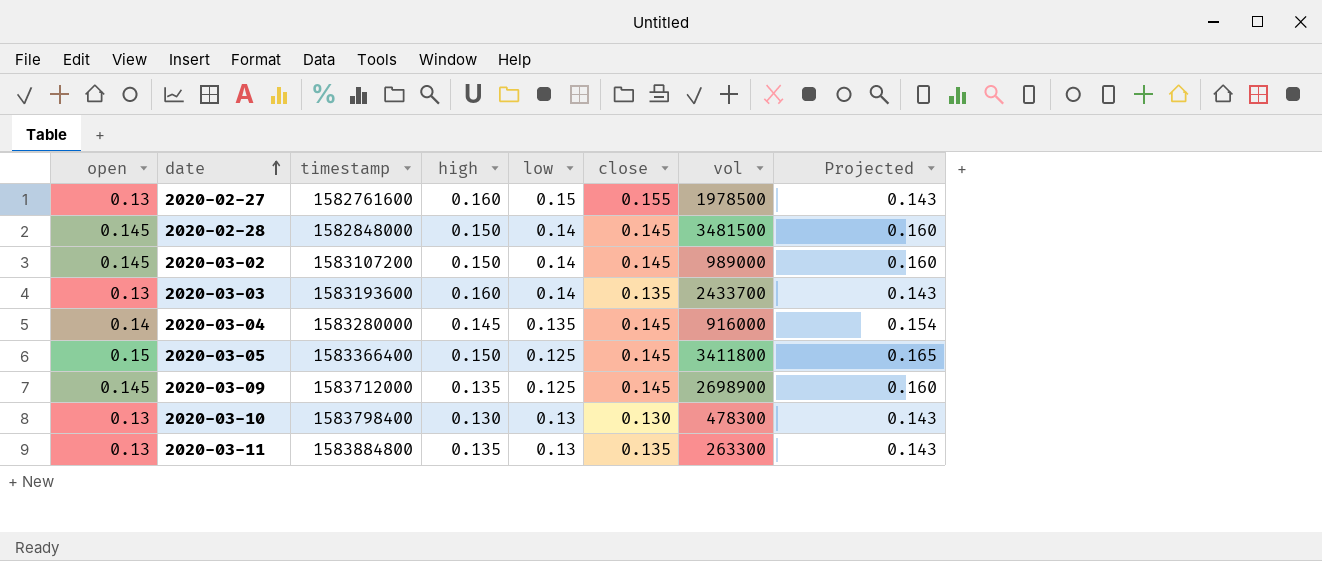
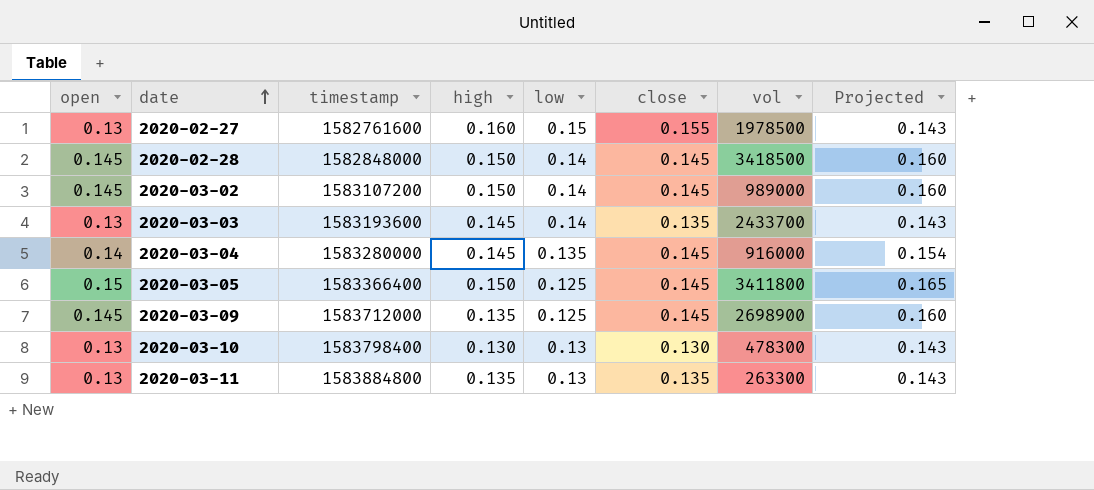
2020-02-28 | vol: 3481500 -> 3418500
2020-03-03 | high: 0.160 -> 0.145

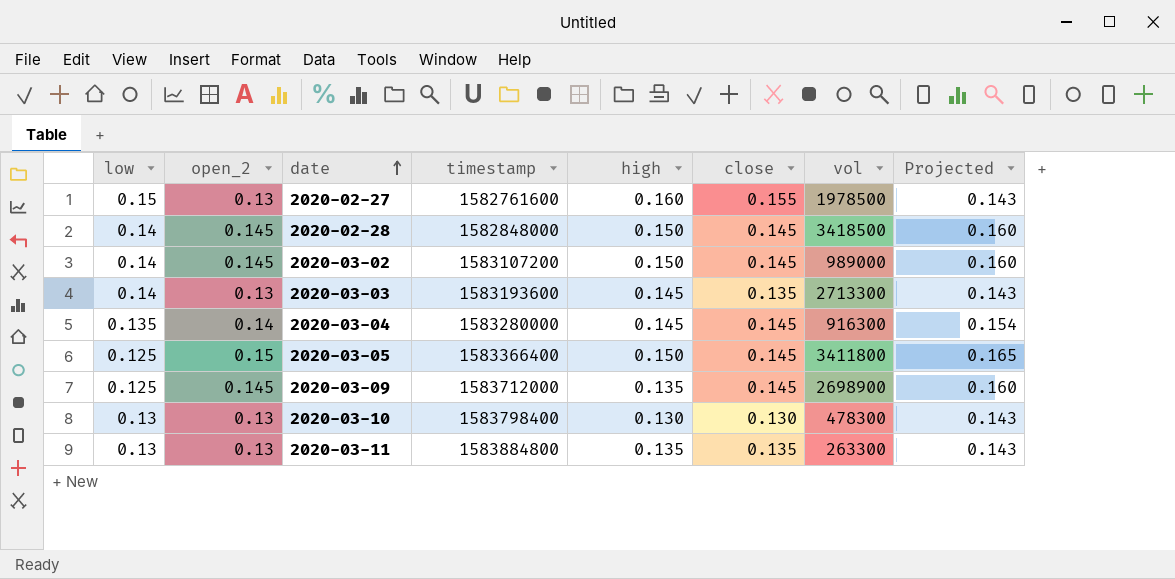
column low | position: 5 -> 1
column name: open -> open_2
2020-03-03 | vol: 2433700 -> 2713300
2020-03-04 | vol: 916000 -> 916300

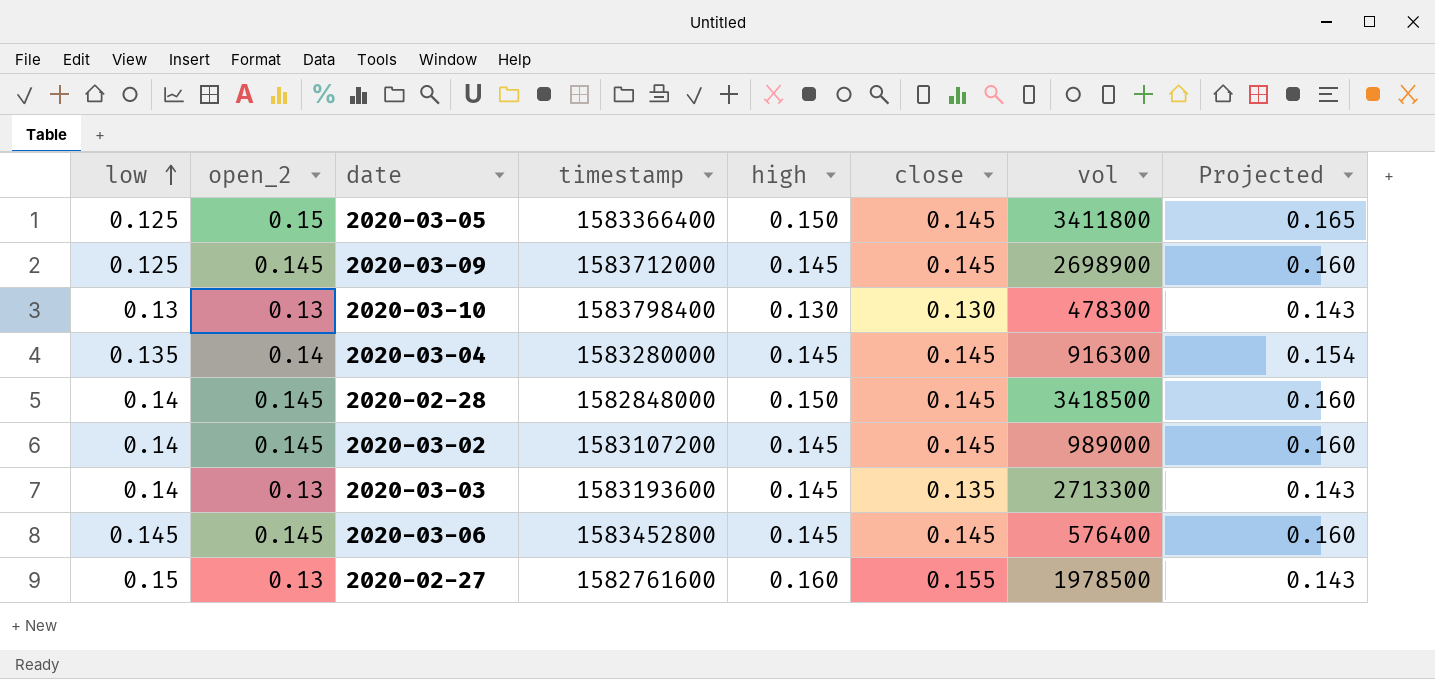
row order: date ascending -> low ascending
row 2020-03-11: 0.13 | 0.13 | 1583884800 | 0.135 | 0.135 | 263300 | 0.143 -> none
2020-03-09 | high: 0.135 -> 0.145
2020-03-02 | high: 0.150 -> 0.145
row 2020-03-06: none -> 0.145 | 0.145 | 1583452800 | 0.145 | 0.145 | 576400 | 0.160

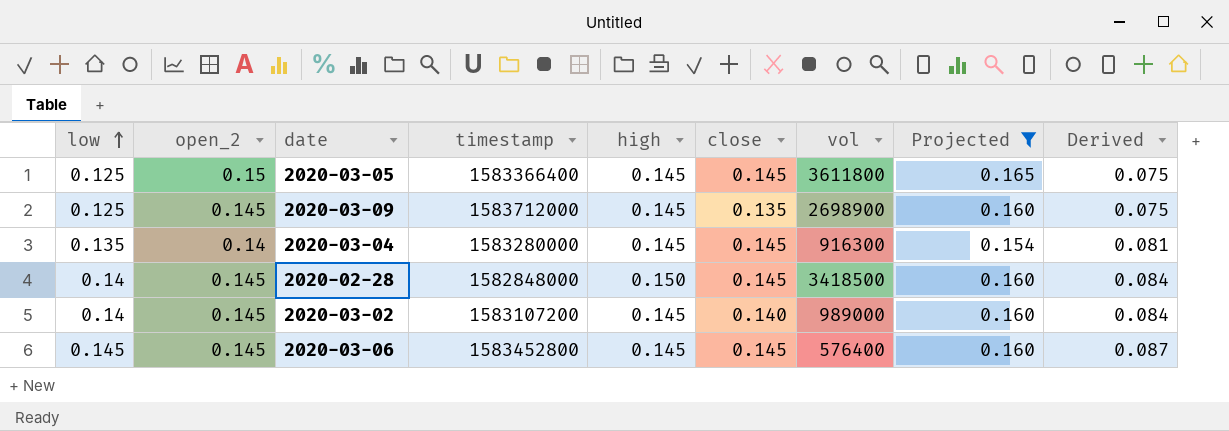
filter: none -> Projected != 0.143
column Derived | formula: none -> [low] * 0.6
2020-03-05 | high: 0.150 -> 0.145
2020-03-05 | vol: 3411800 -> 3611800
2020-03-09 | close: 0.145 -> 0.135
2020-03-02 | close: 0.145 -> 0.140

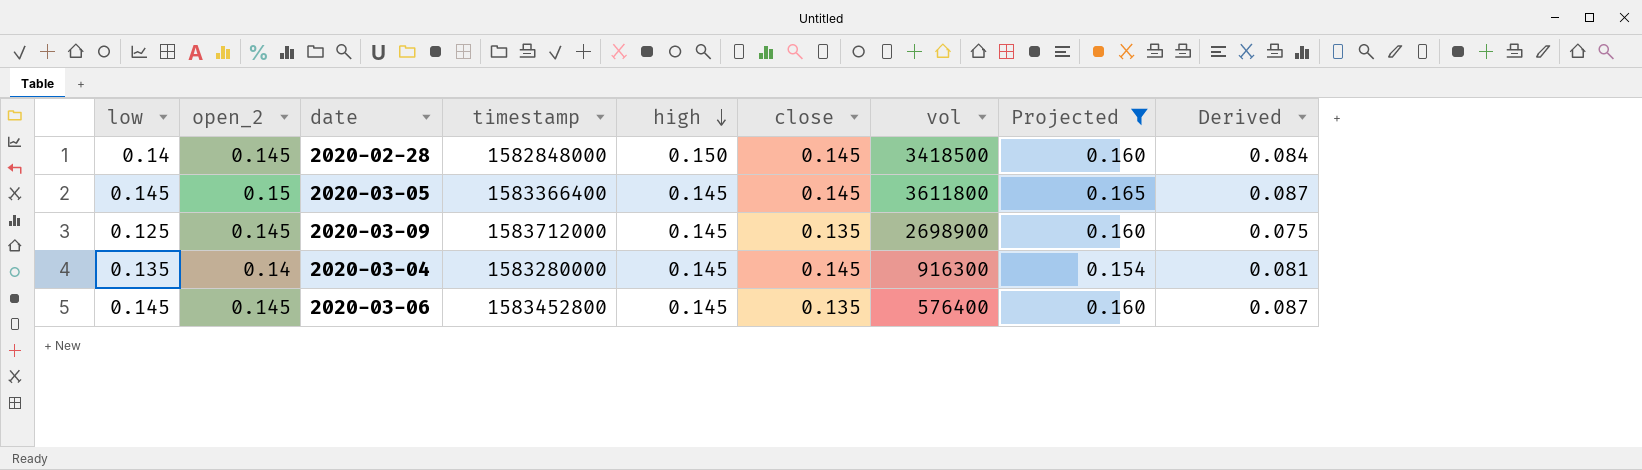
row order: low ascending -> high descending
row 2020-03-02: 0.14 | 0.145 | 1583107200 | 0.145 | 0.140 | 989000 | 0.160 | 0.084 -> none
2020-03-05 | low: 0.125 -> 0.145
2020-03-05 | Derived: 0.075 -> 0.087
2020-03-06 | close: 0.145 -> 0.135

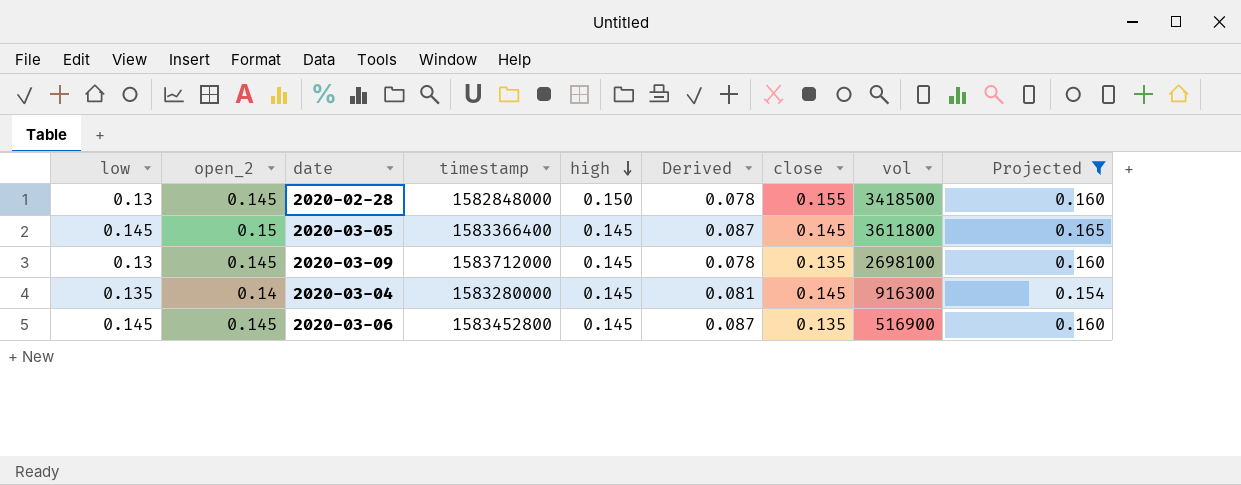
column Derived | position: 9 -> 6
2020-02-28 | low: 0.14 -> 0.13
2020-02-28 | Derived: 0.084 -> 0.078
2020-02-28 | close: 0.145 -> 0.155
2020-03-09 | low: 0.125 -> 0.13
2020-03-09 | Derived: 0.075 -> 0.078
2020-03-09 | vol: 2698900 -> 2698100
2020-03-06 | vol: 576400 -> 516900

